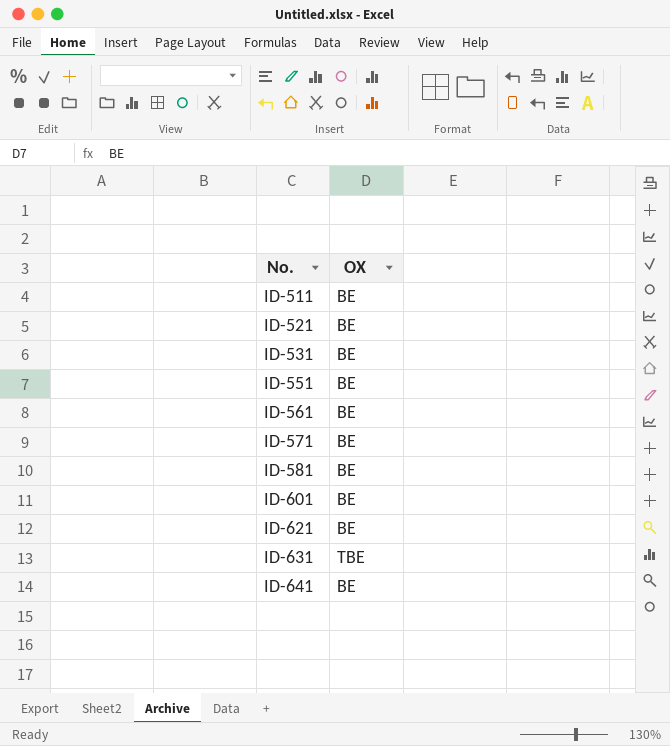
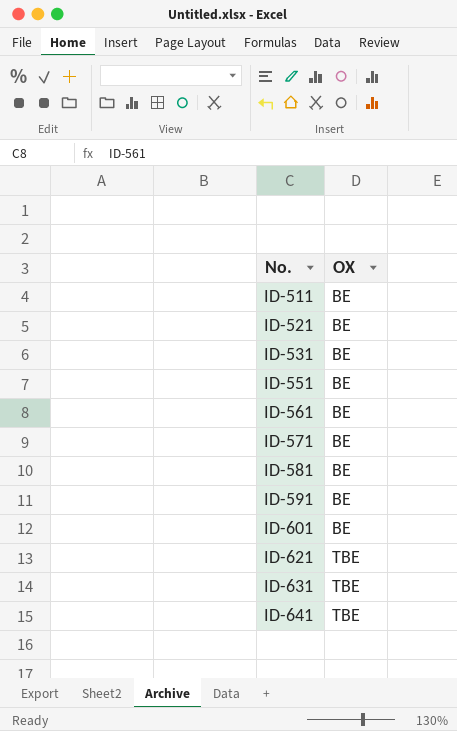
row ID-591: none -> BE
ID-621 | OX: BE -> TBE
ID-641 | OX: BE -> TBE

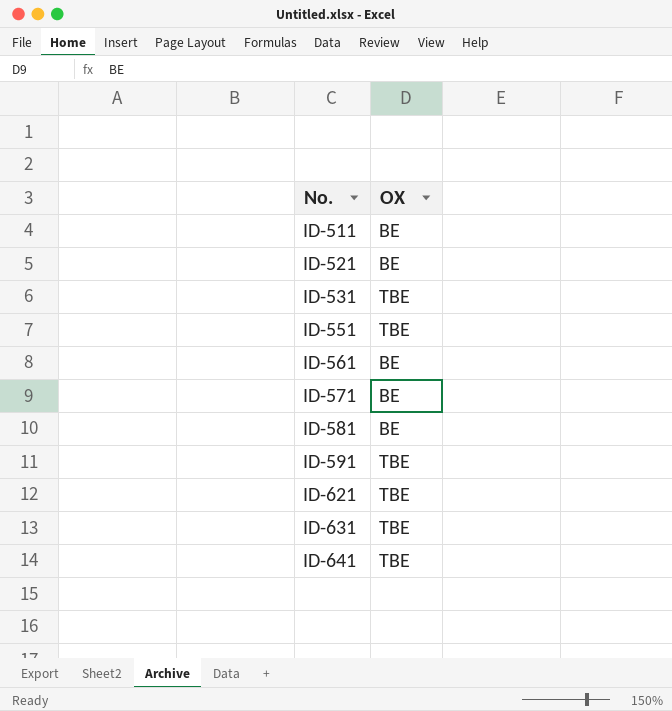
row ID-601: BE -> none
ID-531 | OX: BE -> TBE
ID-551 | OX: BE -> TBE
ID-591 | OX: BE -> TBE

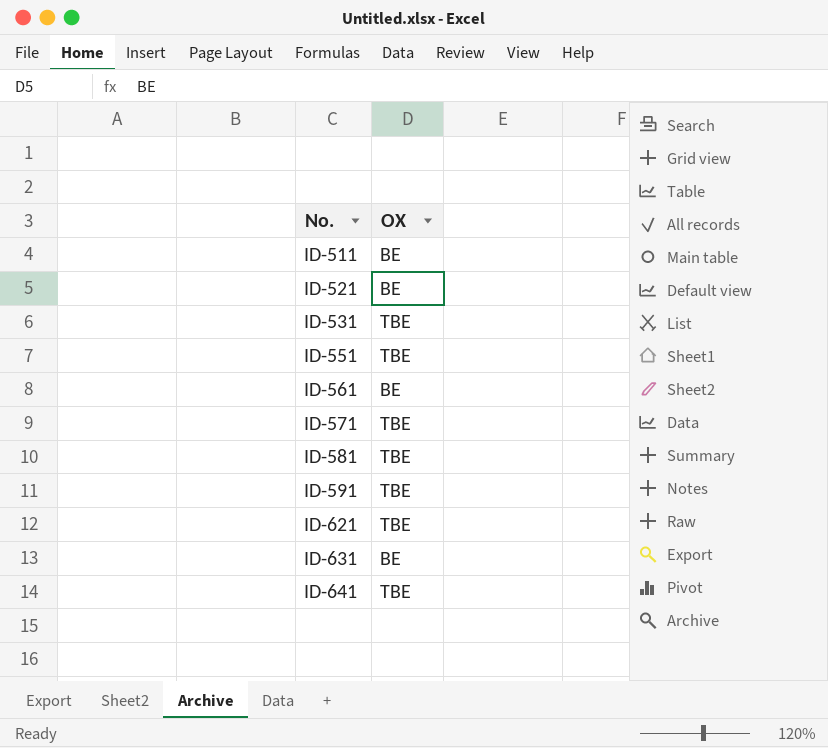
ID-571 | OX: BE -> TBE
ID-581 | OX: BE -> TBE
ID-631 | OX: TBE -> BE

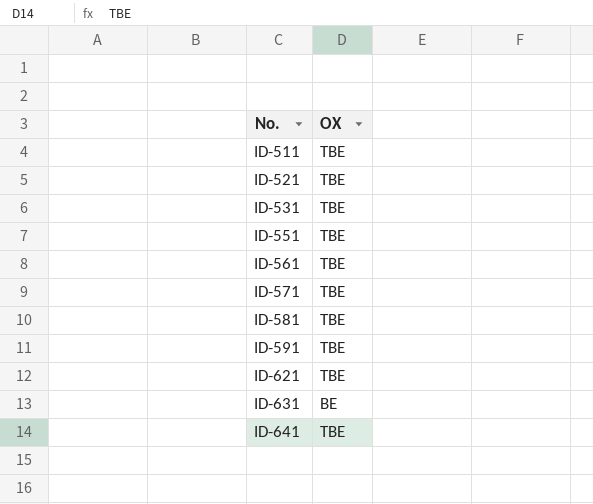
ID-511 | OX: BE -> TBE
ID-521 | OX: BE -> TBE
ID-561 | OX: BE -> TBE

